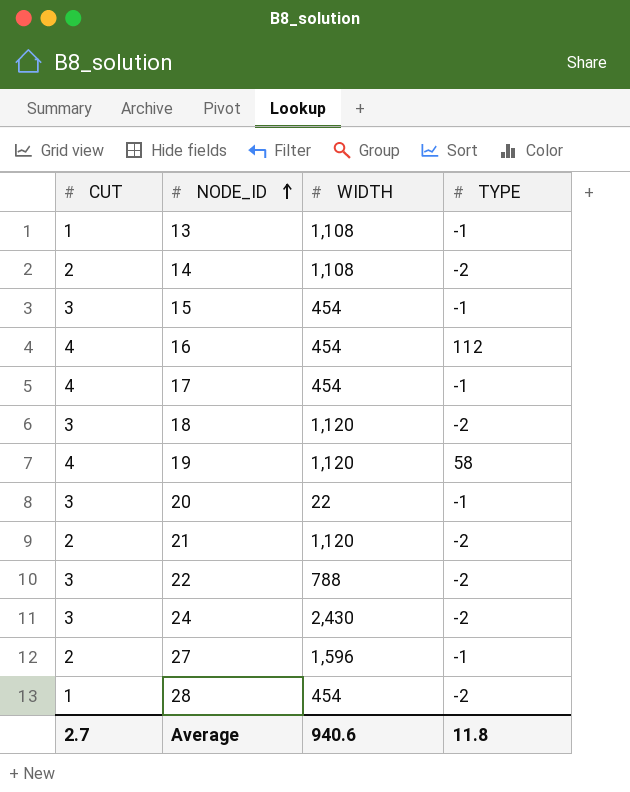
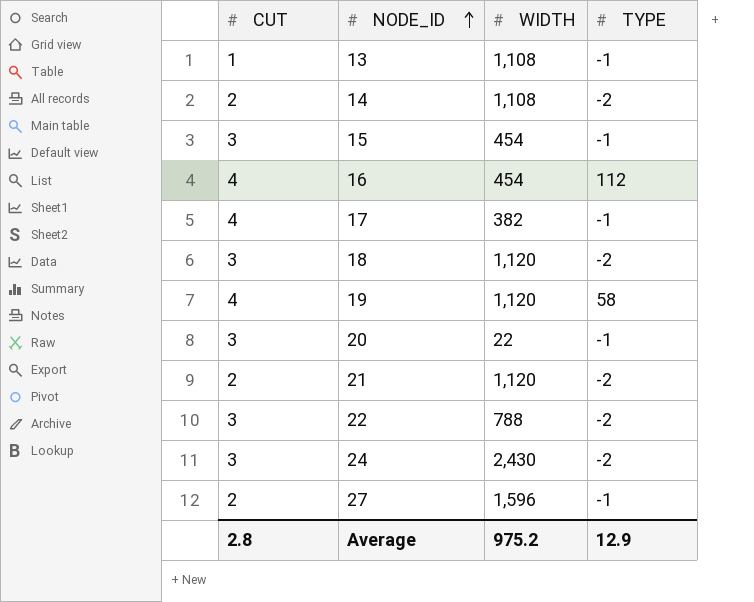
row 28: 1 | 454 | -2 -> none
17 | WIDTH: 454 -> 382
Average | CUT: 2.7 -> 2.8
Average | WIDTH: 940.6 -> 975.2
Average | TYPE: 11.8 -> 12.9

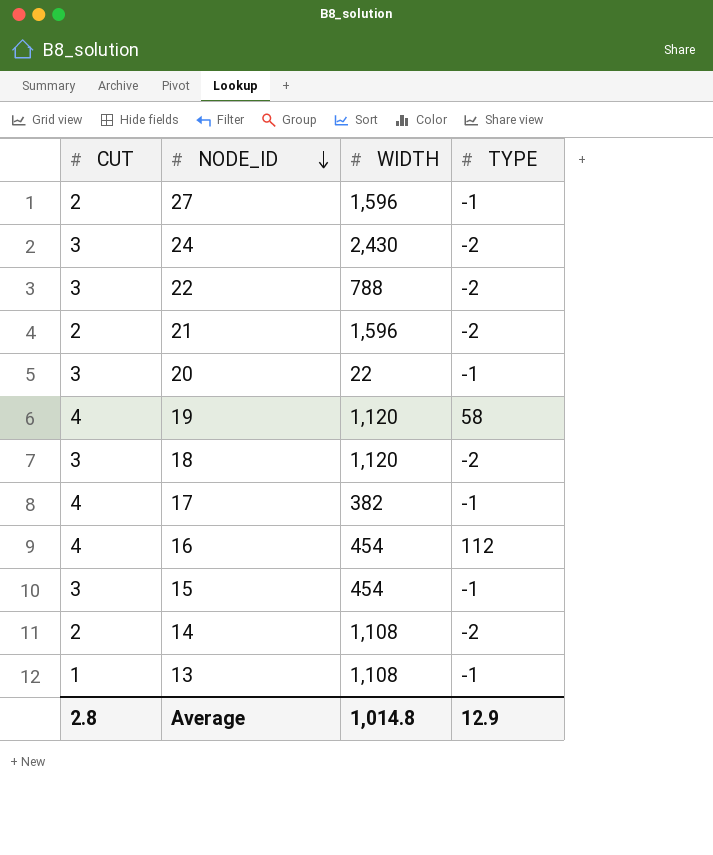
row order: NODE_ID ascending -> NODE_ID descending
21 | WIDTH: 1,120 -> 1,596
Average | WIDTH: 975.2 -> 1,014.8

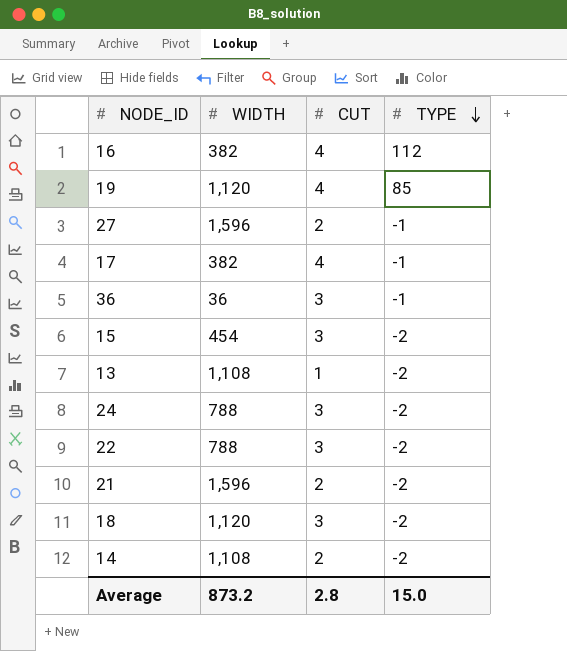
row order: NODE_ID descending -> TYPE descending
column CUT | position: 1 -> 3
row 20: 3 | 22 | -1 -> none
16 | WIDTH: 454 -> 382
19 | TYPE: 58 -> 85
row 36: none -> 36 | 3 | -1
15 | TYPE: -1 -> -2
13 | TYPE: -1 -> -2
24 | WIDTH: 2,430 -> 788
Average | WIDTH: 1,014.8 -> 873.2
Average | TYPE: 12.9 -> 15.0

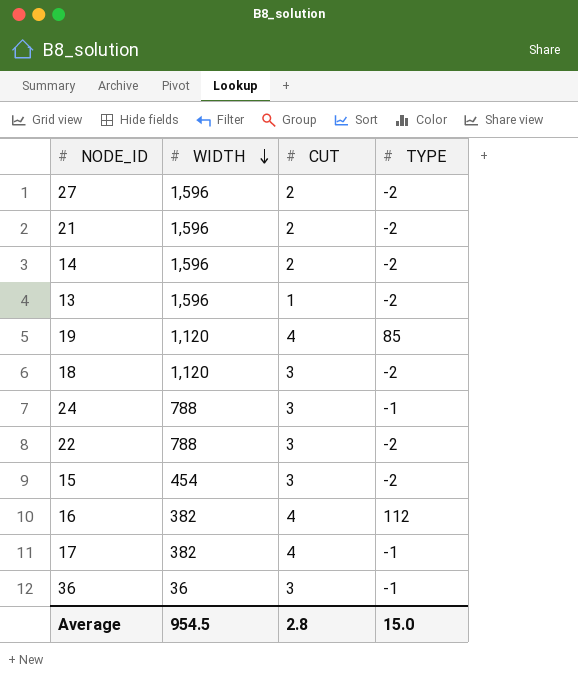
row order: TYPE descending -> WIDTH descending
27 | TYPE: -1 -> -2
14 | WIDTH: 1,108 -> 1,596
13 | WIDTH: 1,108 -> 1,596
24 | TYPE: -2 -> -1
Average | WIDTH: 873.2 -> 954.5

